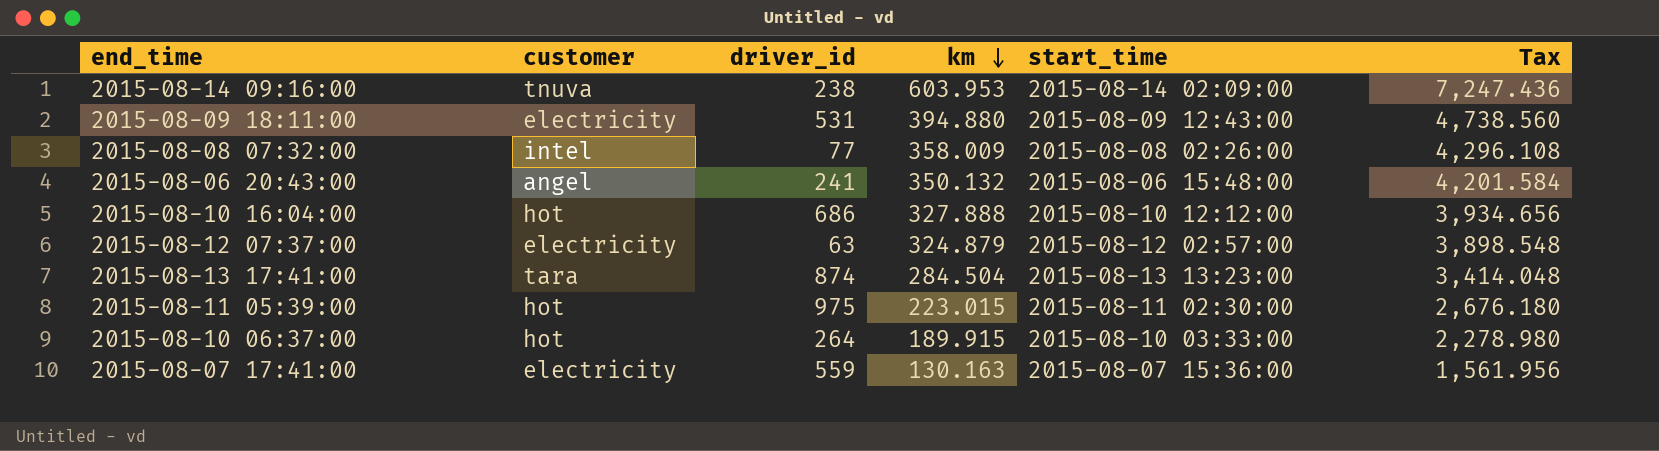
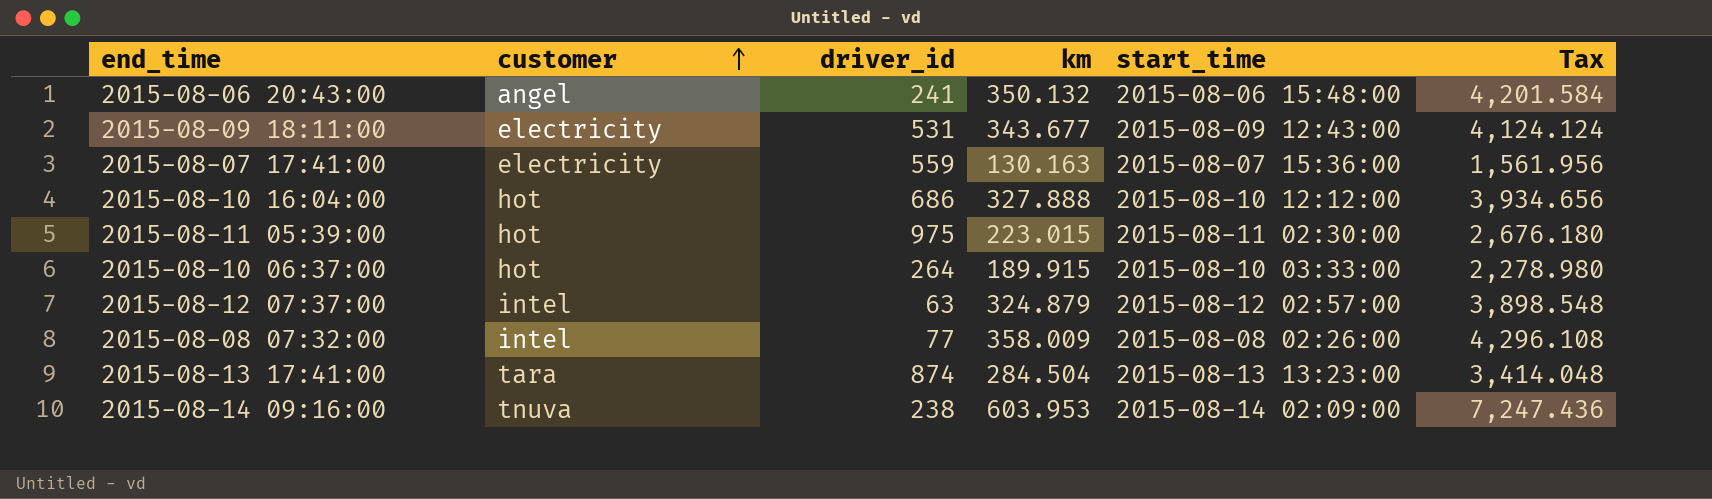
row order: km descending -> customer ascending
2015-08-09 18:11:00 | km: 394.880 -> 343.677
2015-08-09 18:11:00 | Tax: 4,738.560 -> 4,124.124
2015-08-12 07:37:00 | customer: electricity -> intel

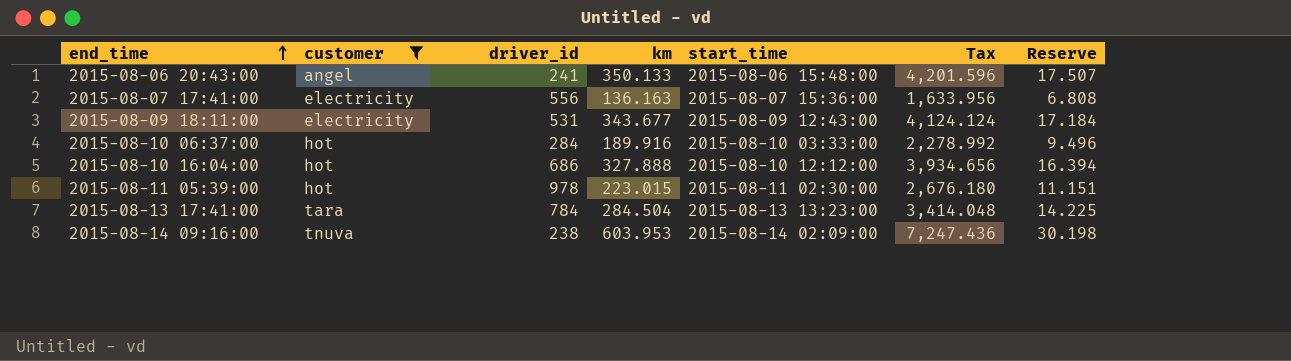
filter: none -> customer != intel
row order: customer ascending -> end_time ascending
column Reserve | formula: none -> [km] * 0.05
2015-08-06 20:43:00 | km: 350.132 -> 350.133
2015-08-06 20:43:00 | Tax: 4,201.584 -> 4,201.596
2015-08-07 17:41:00 | driver_id: 559 -> 556
2015-08-07 17:41:00 | km: 130.163 -> 136.163
2015-08-07 17:41:00 | Tax: 1,561.956 -> 1,633.956
2015-08-10 06:37:00 | driver_id: 264 -> 284
2015-08-10 06:37:00 | km: 189.915 -> 189.916
2015-08-10 06:37:00 | Tax: 2,278.980 -> 2,278.992
2015-08-11 05:39:00 | driver_id: 975 -> 978
2015-08-13 17:41:00 | driver_id: 874 -> 784

